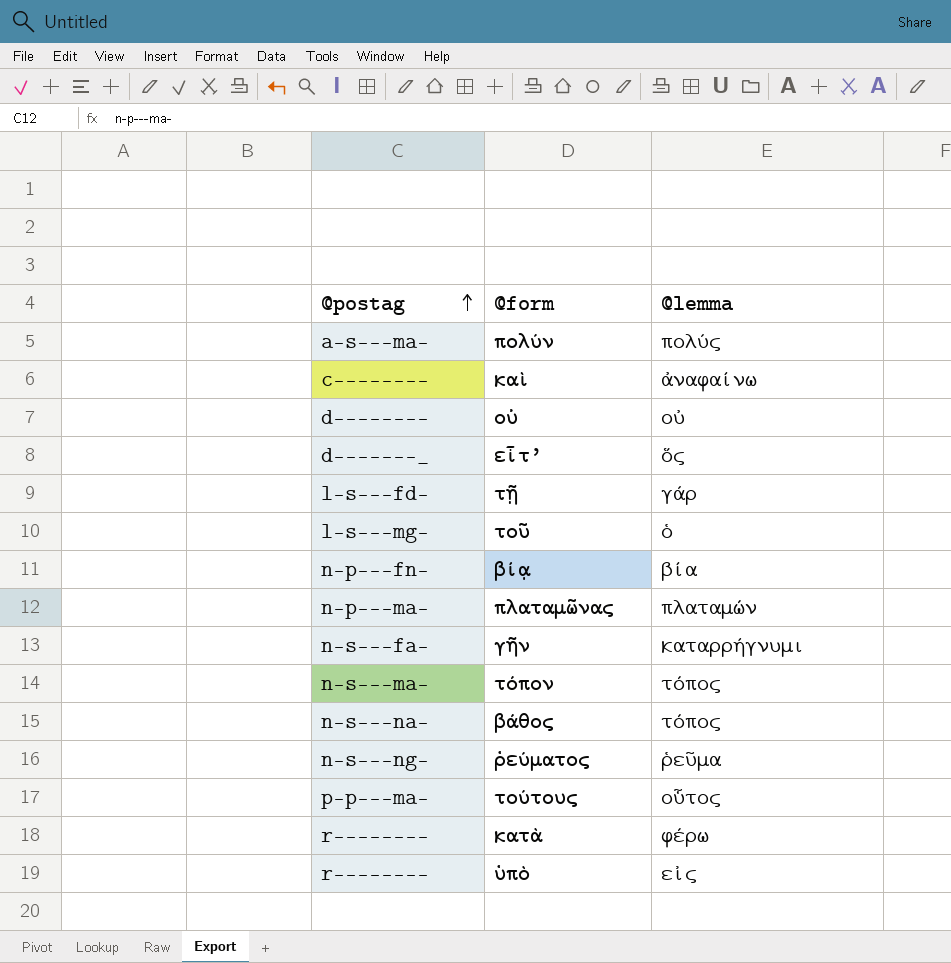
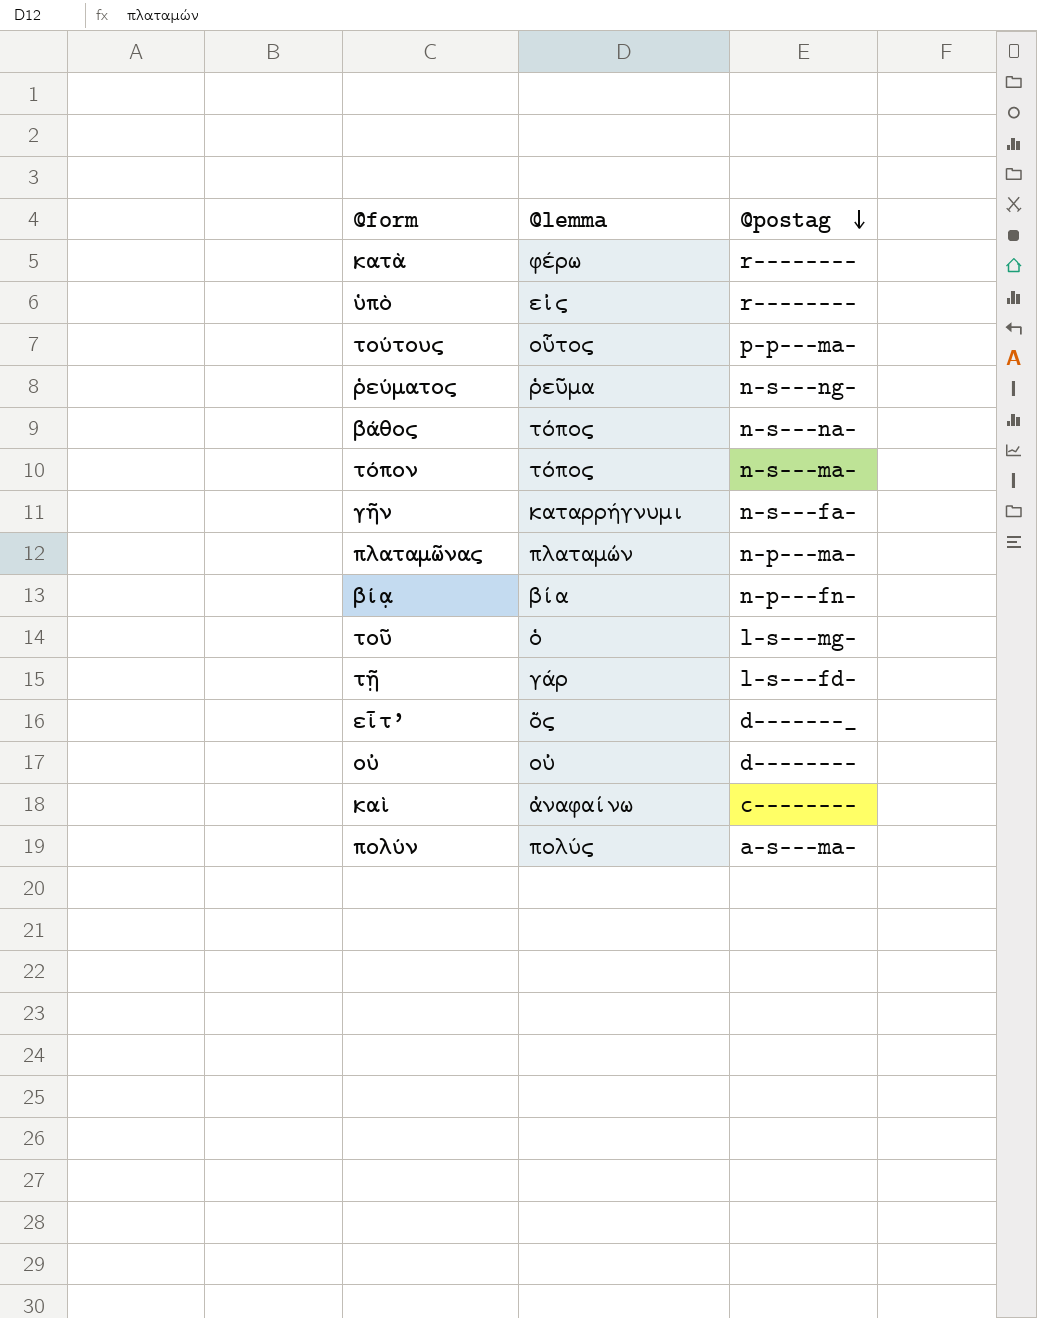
row order: @postag ascending -> @postag descending
column @postag | position: 1 -> 3

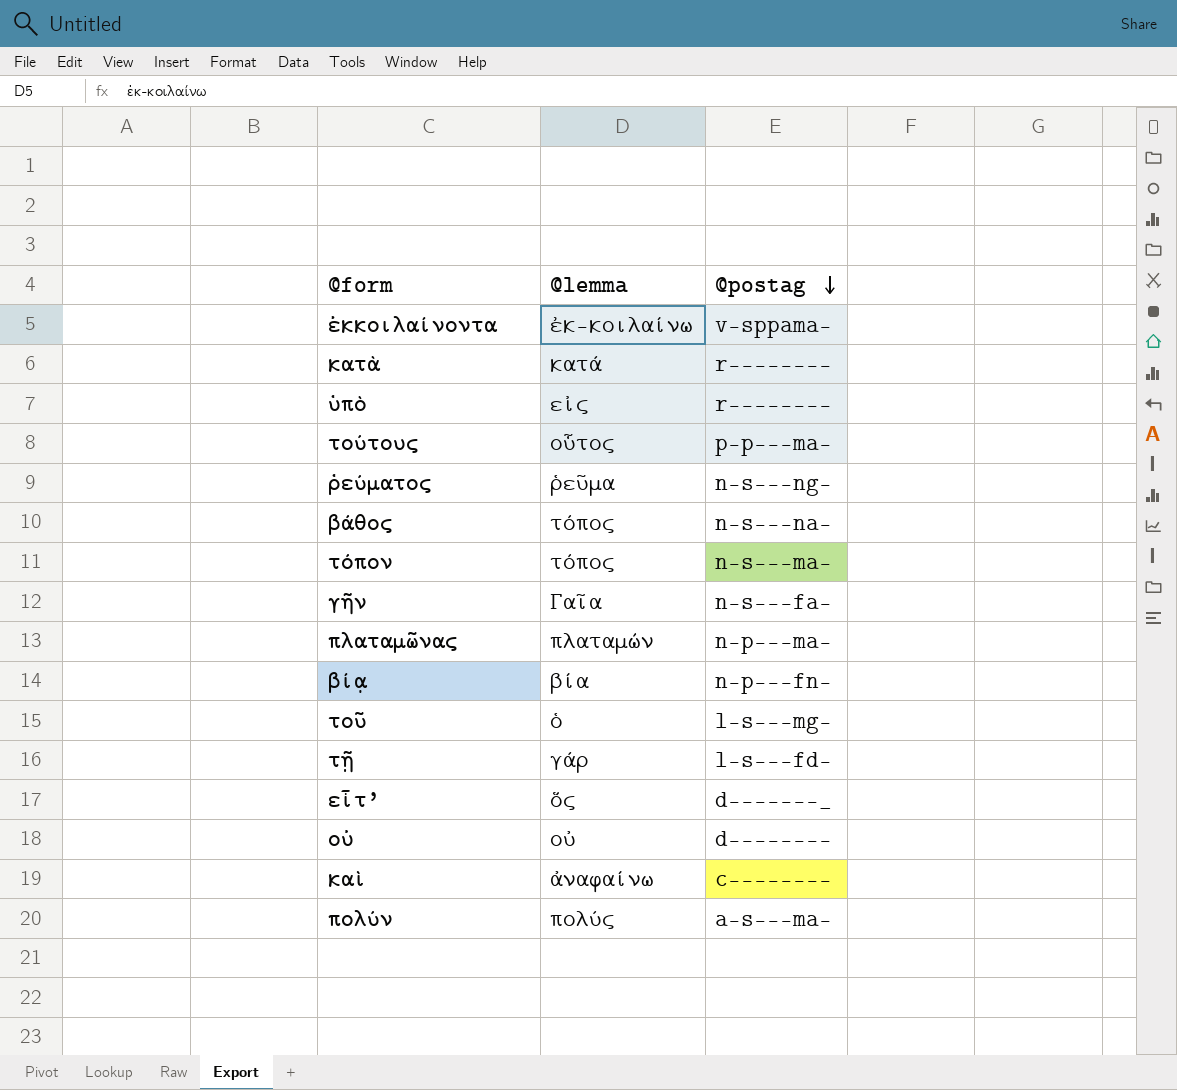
row ἐκκοιλαίνοντα: none -> ἐκ-κοιλαίνω | v-sppama-
κατὰ | @lemma: φέρω -> κατά
γῆν | @lemma: καταρρήγνυμι -> Γαῖα

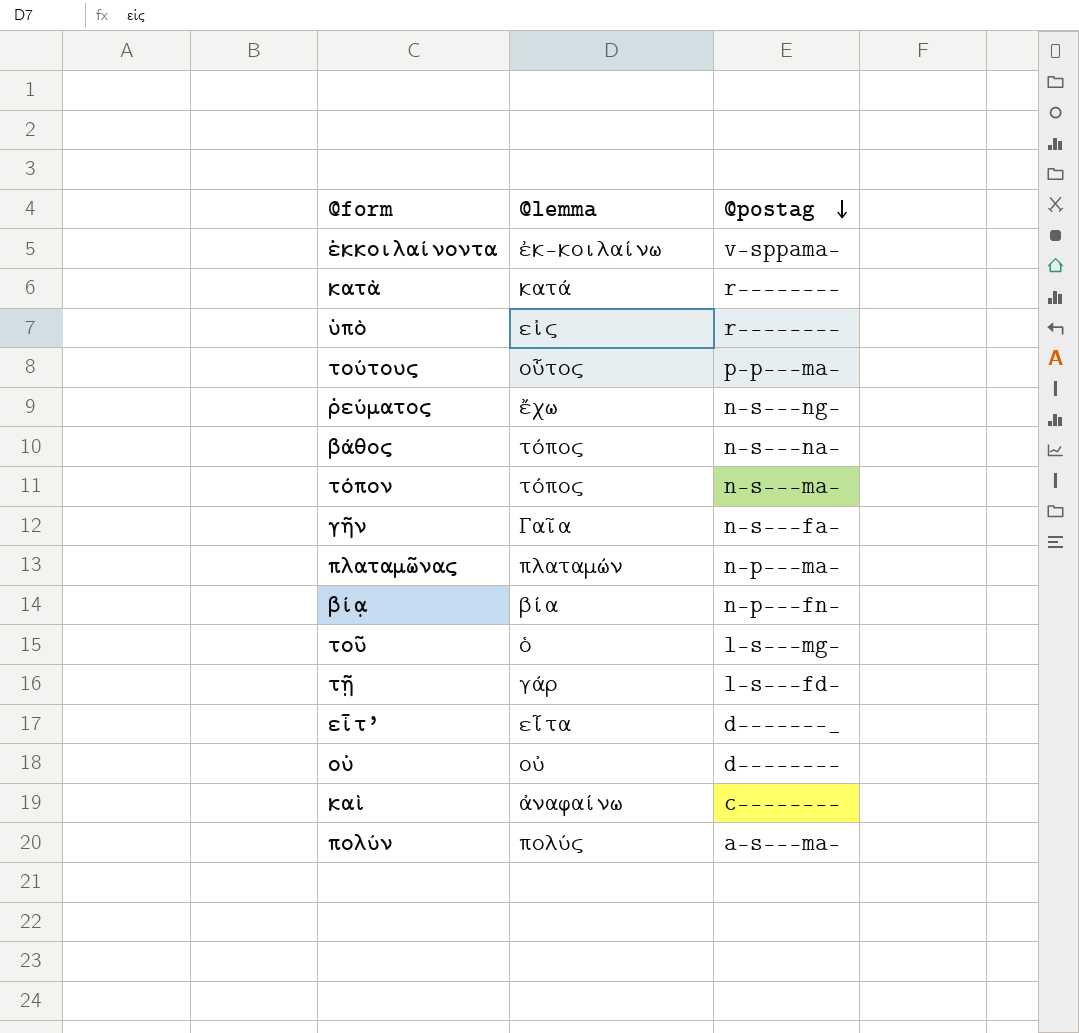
ῥεύματος | @lemma: ῥεῦμα -> ἔχω
εἶτʼ | @lemma: ὅς -> εἶτα

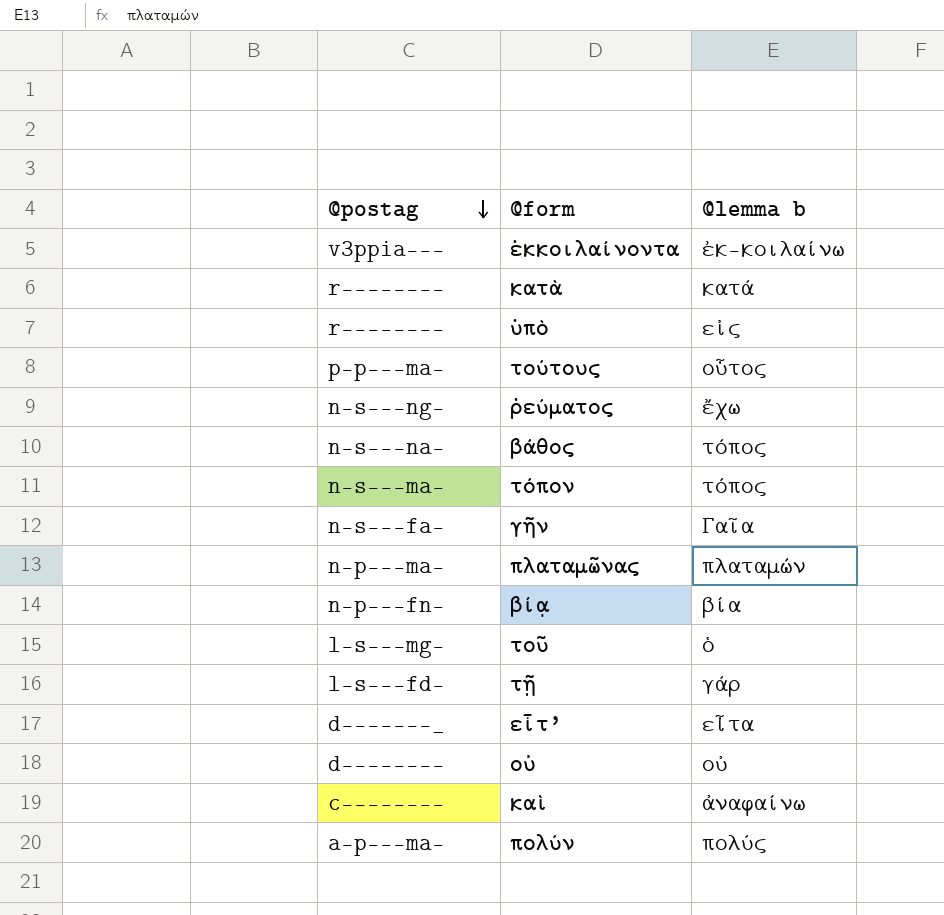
column @postag | position: 3 -> 1
column name: @lemma -> @lemma b
ἐκκοιλαίνοντα | @postag: v-sppama- -> v3ppia---
πολύν | @postag: a-s---ma- -> a-p---ma-

